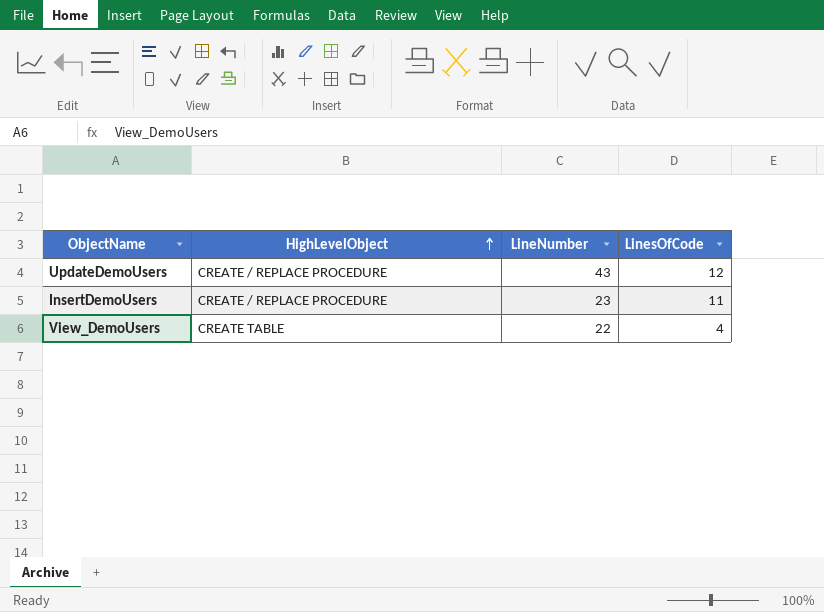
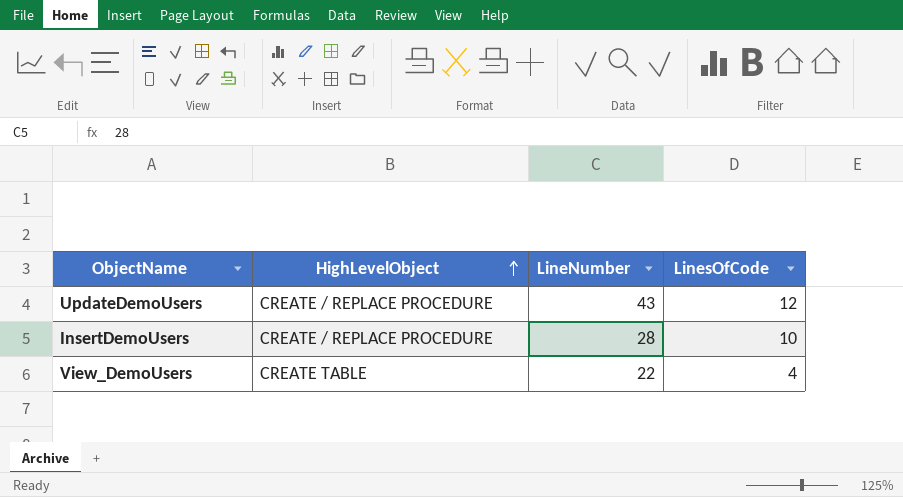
InsertDemoUsers | LineNumber: 23 -> 28
InsertDemoUsers | LinesOfCode: 11 -> 10

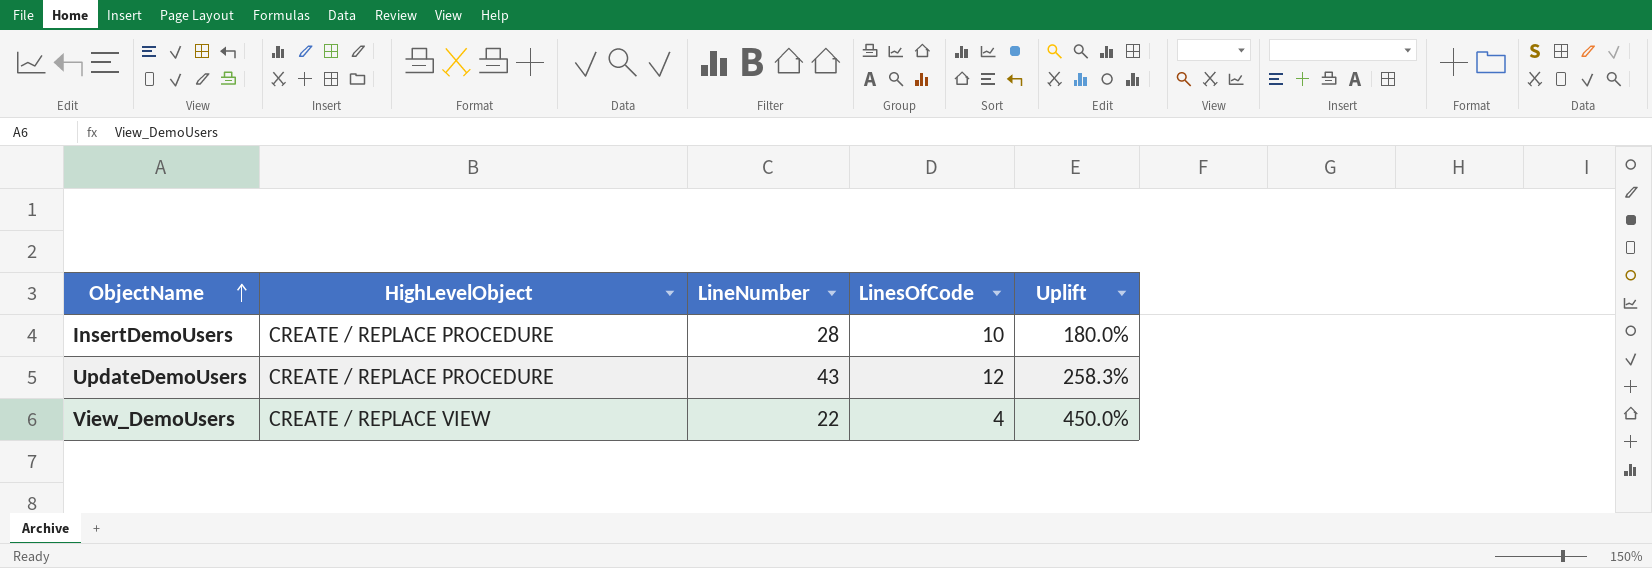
row order: HighLevelObject ascending -> ObjectName ascending
column Uplift | formula: none -> ([LineNumber] - [LinesOfCode]) / [LinesOfCode]
View_DemoUsers | HighLevelObject: CREATE TABLE -> CREATE / REPLACE VIEW

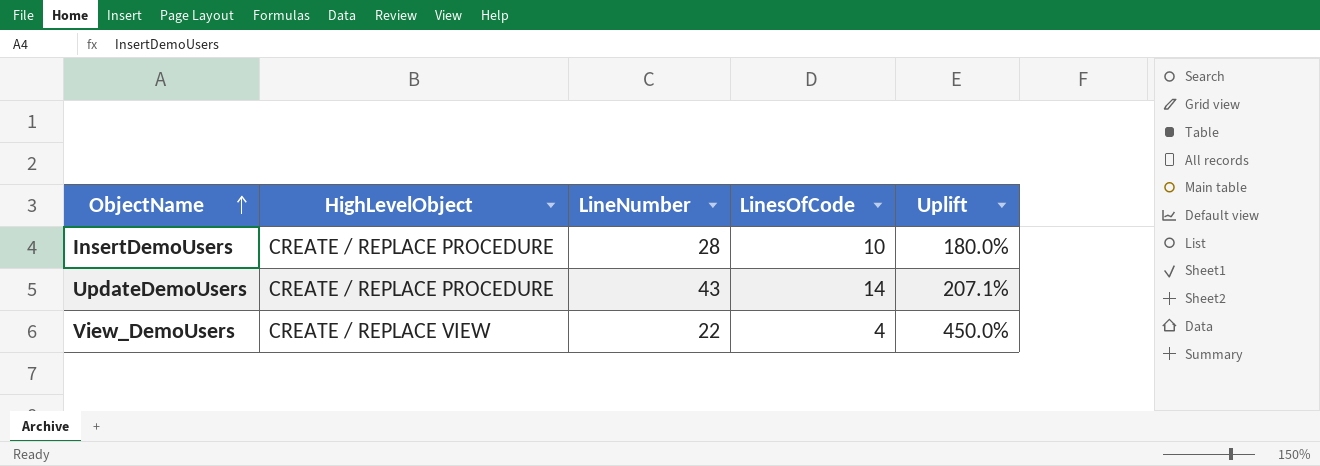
UpdateDemoUsers | LinesOfCode: 12 -> 14
UpdateDemoUsers | Uplift: 258.3% -> 207.1%

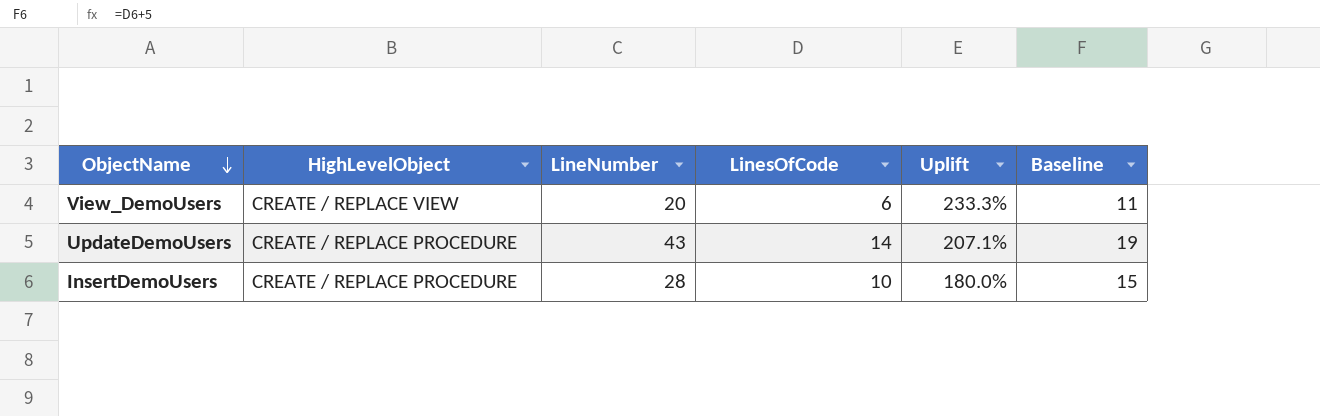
row order: ObjectName ascending -> ObjectName descending
column Baseline | formula: none -> [LinesOfCode] + 5
View_DemoUsers | LineNumber: 22 -> 20
View_DemoUsers | LinesOfCode: 4 -> 6
View_DemoUsers | Uplift: 450.0% -> 233.3%

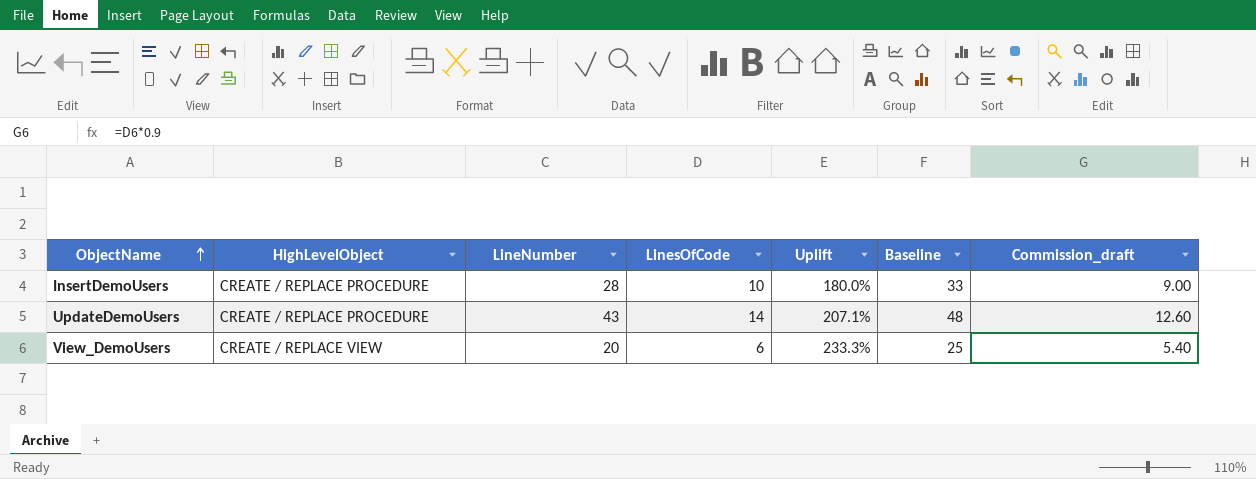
row order: ObjectName descending -> ObjectName ascending
column Baseline | formula: [LinesOfCode] + 5 -> [LineNumber] + 5
column Commission_draft | formula: none -> [LinesOfCode] * 0.9

